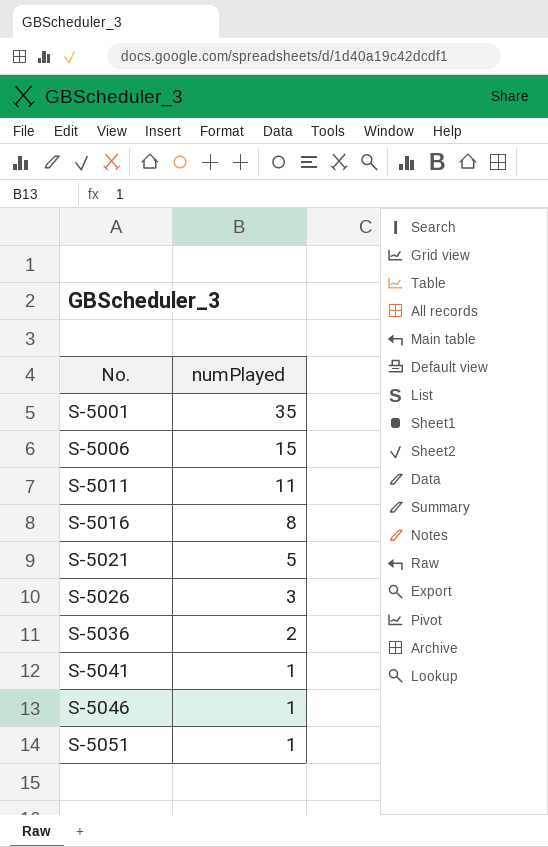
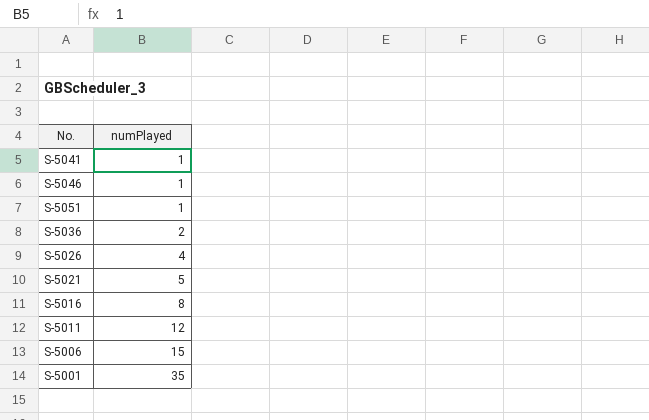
row order: No. ascending -> numPlayed ascending
S-5026 | numPlayed: 3 -> 4
S-5011 | numPlayed: 11 -> 12

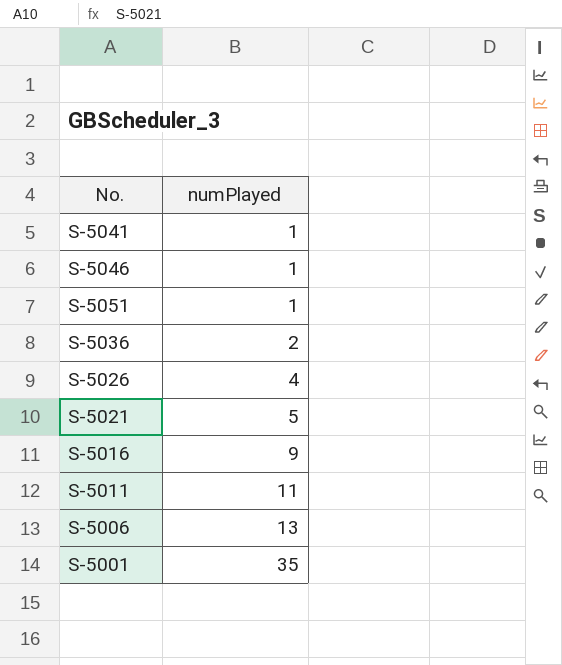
S-5016 | numPlayed: 8 -> 9
S-5011 | numPlayed: 12 -> 11
S-5006 | numPlayed: 15 -> 13

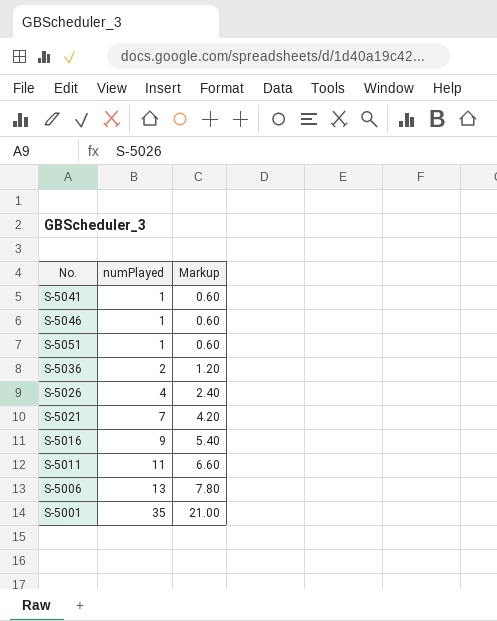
column Markup | formula: none -> [numPlayed] * 0.6
S-5021 | numPlayed: 5 -> 7

